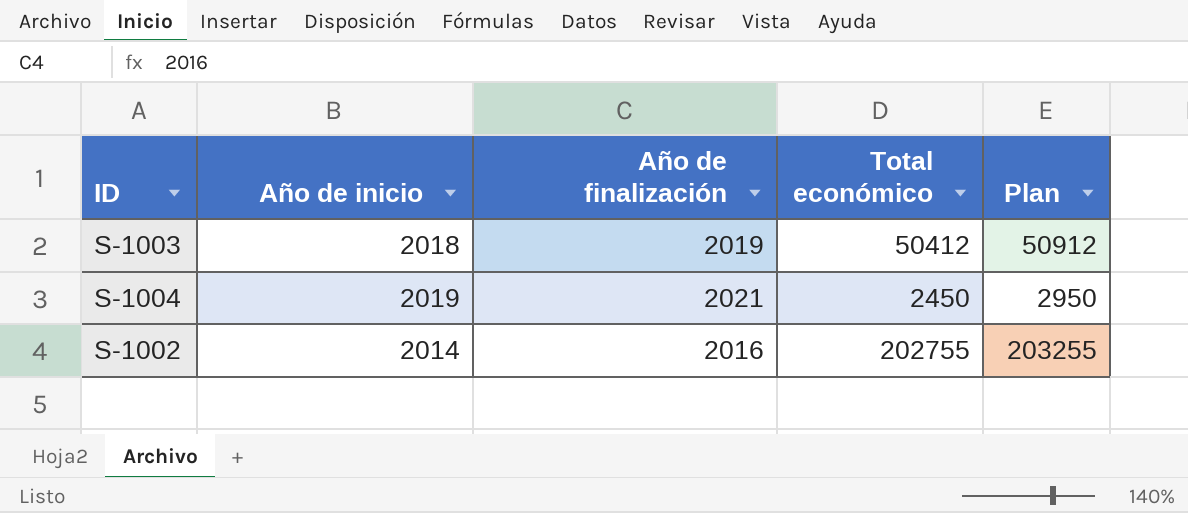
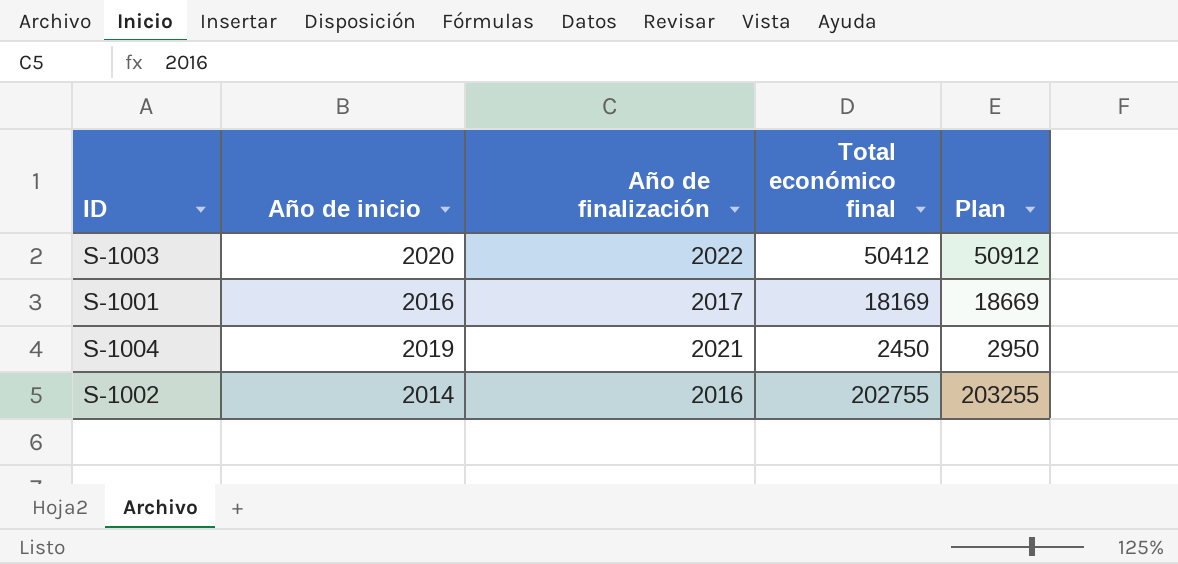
column name: Total económico -> Total económico final
S-1003 | Año de inicio: 2018 -> 2020
S-1003 | Año de finalización: 2019 -> 2022
row S-1001: none -> 2016 | 2017 | 18169 | 18669

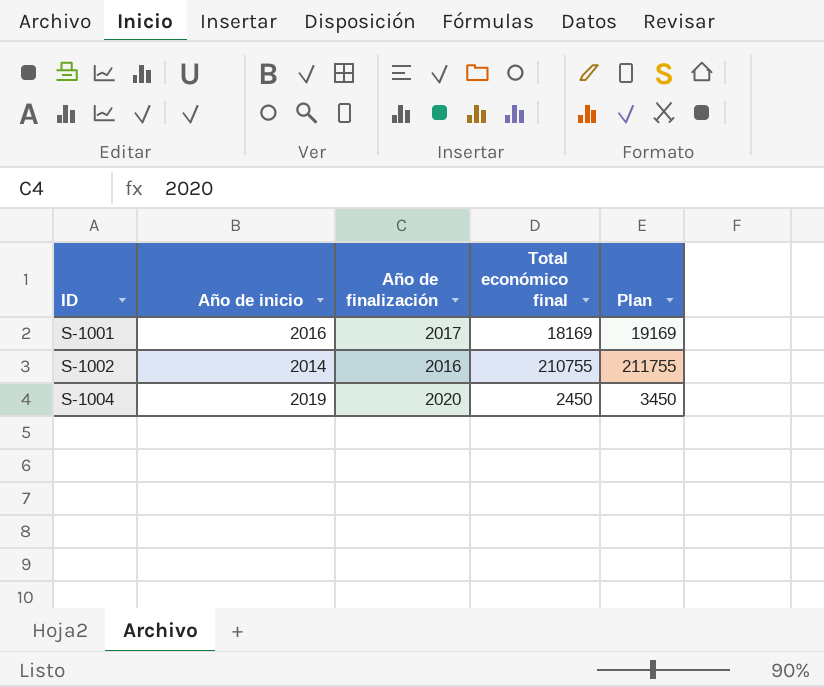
row order: none -> ID ascending
column Plan | formula: [Total económico final] + 500 -> [Total económico final] + 1000
row S-1003: 2020 | 2022 | 50412 | 50912 -> none
S-1002 | Total económico final: 202755 -> 210755
S-1004 | Año de finalización: 2021 -> 2020

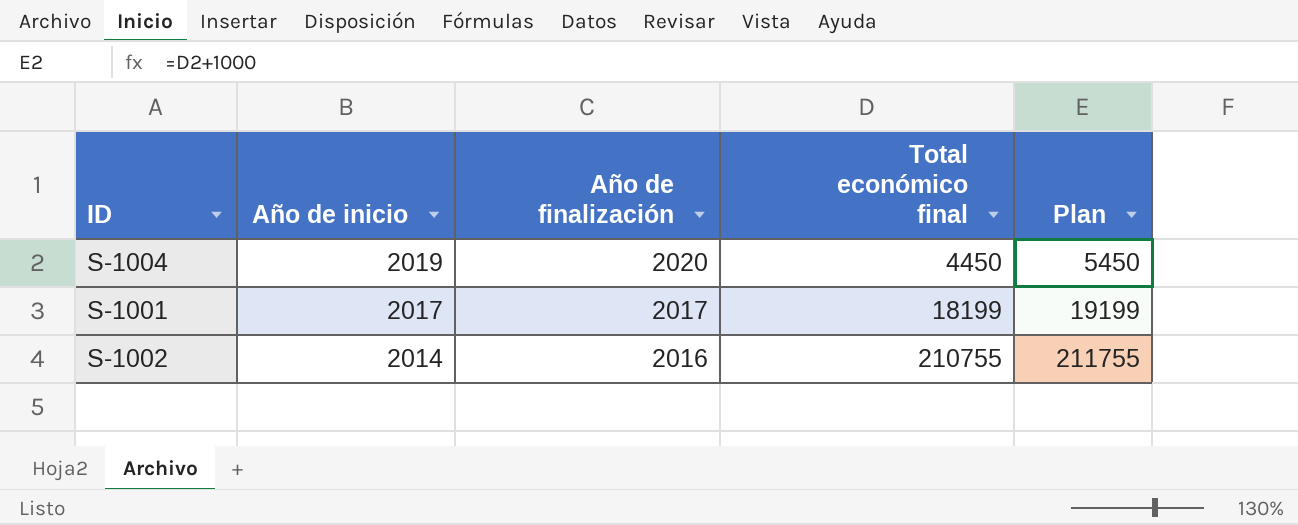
row order: ID ascending -> Año de inicio descending
S-1004 | Total económico final: 2450 -> 4450
S-1004 | Plan: 3450 -> 5450
S-1001 | Año de inicio: 2016 -> 2017
S-1001 | Total económico final: 18169 -> 18199
S-1001 | Plan: 19169 -> 19199

